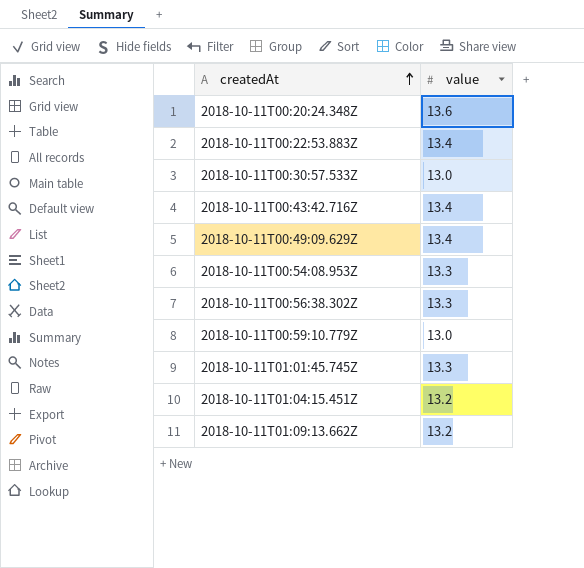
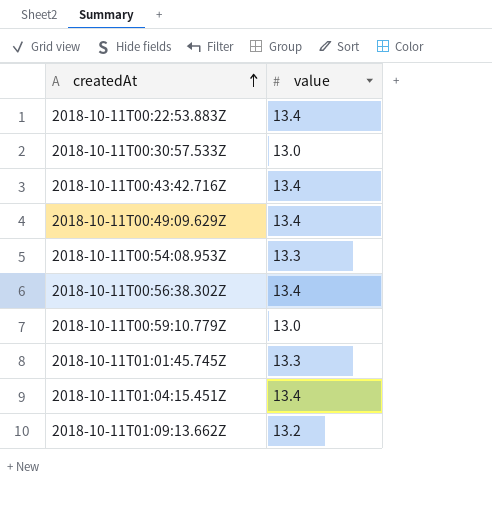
row 2018-10-11T00:20:24.348Z: 13.6 -> none
2018-10-11T00:56:38.302Z | value: 13.3 -> 13.4
2018-10-11T01:04:15.451Z | value: 13.2 -> 13.4

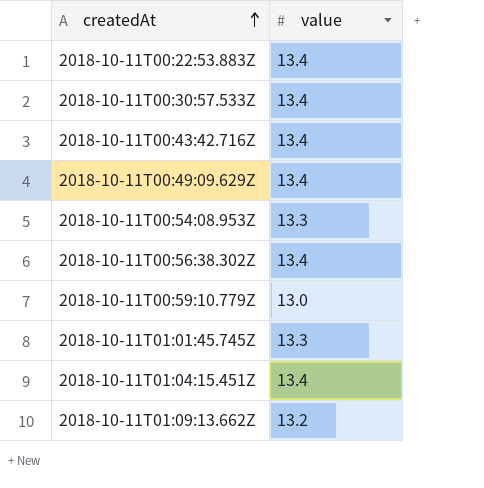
2018-10-11T00:30:57.533Z | value: 13.0 -> 13.4

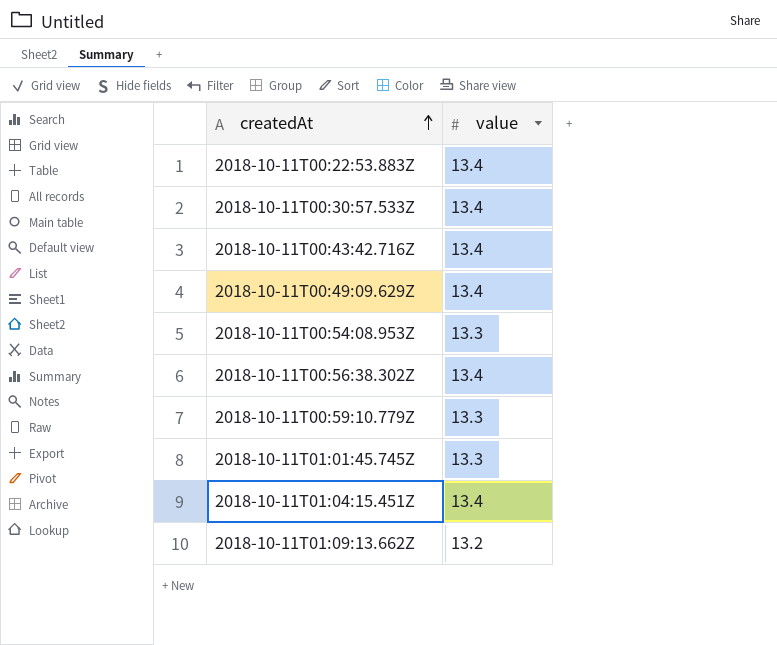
2018-10-11T00:59:10.779Z | value: 13.0 -> 13.3

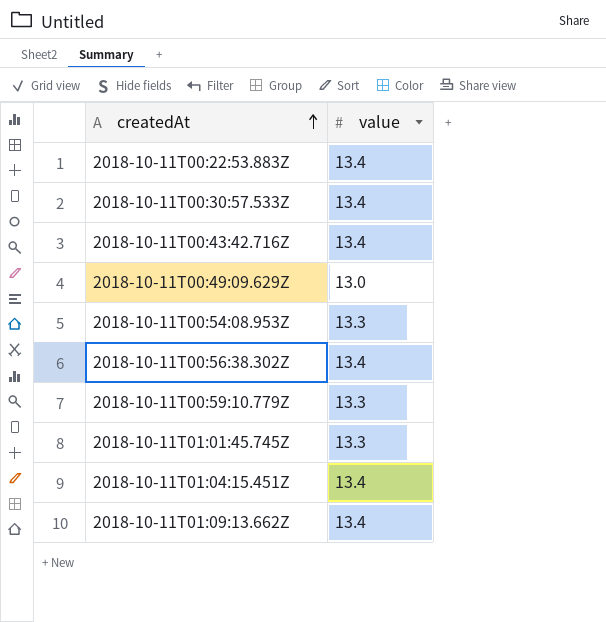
2018-10-11T00:49:09.629Z | value: 13.4 -> 13.0
2018-10-11T01:09:13.662Z | value: 13.2 -> 13.4

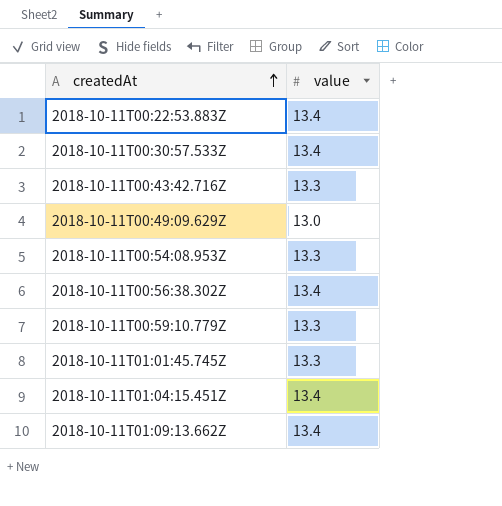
2018-10-11T00:43:42.716Z | value: 13.4 -> 13.3

